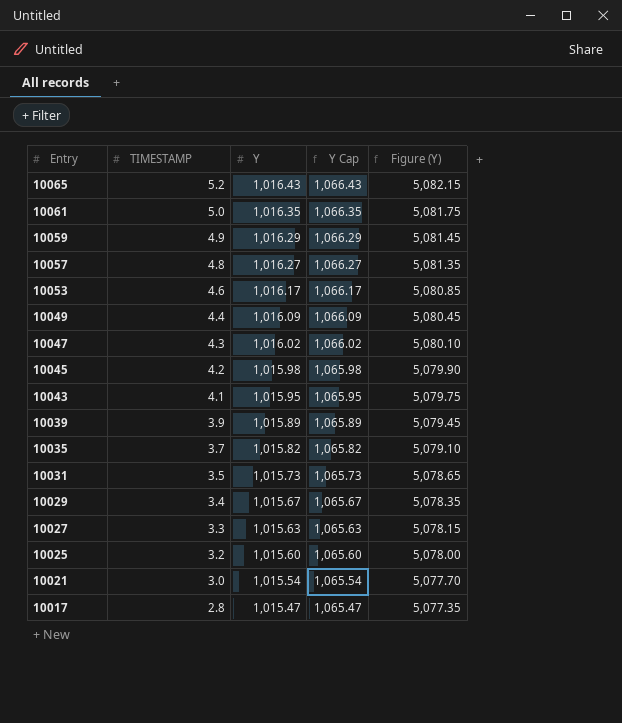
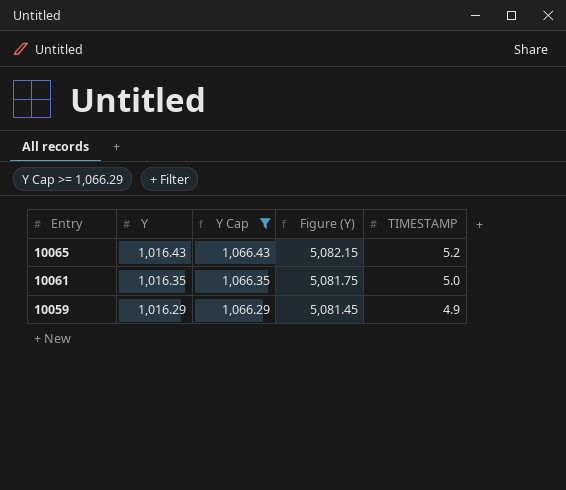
filter: none -> Y Cap >= 1,066.29
column TIMESTAMP | position: 2 -> 5

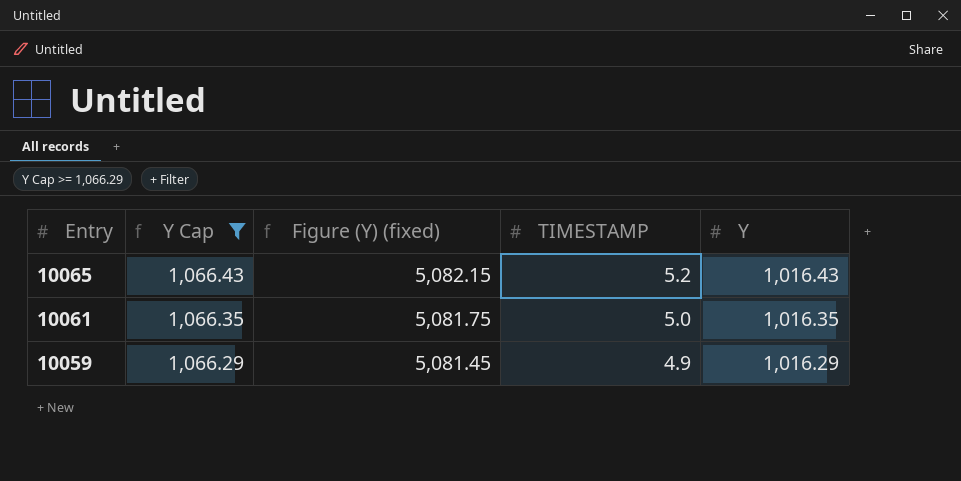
column name: Figure (Y) -> Figure (Y) (fixed)
column Y | position: 2 -> 5

